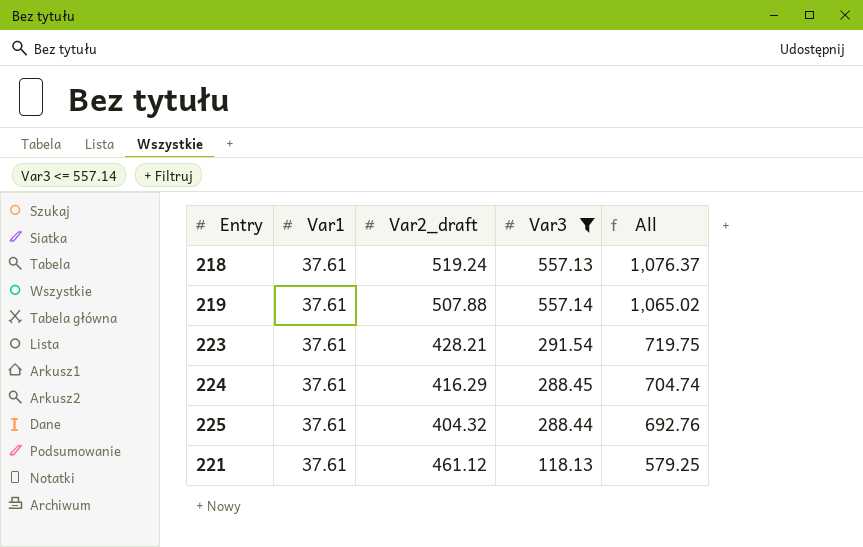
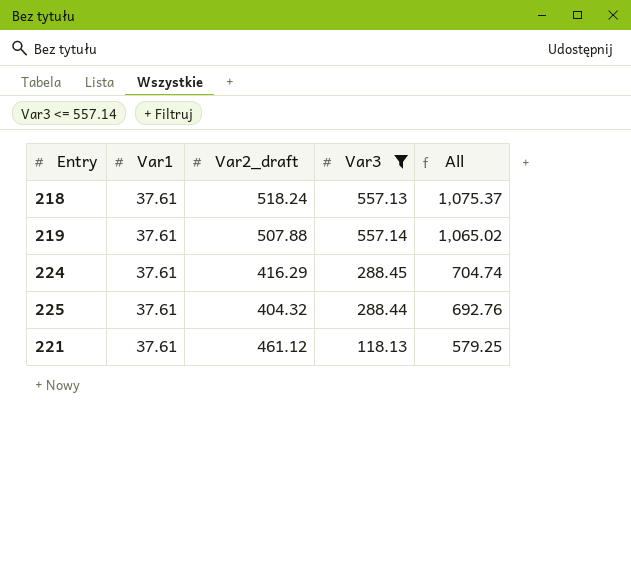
row 223: 37.61 | 428.21 | 291.54 | 719.75 -> none
218 | Var2_draft: 519.24 -> 518.24
218 | All: 1,076.37 -> 1,075.37

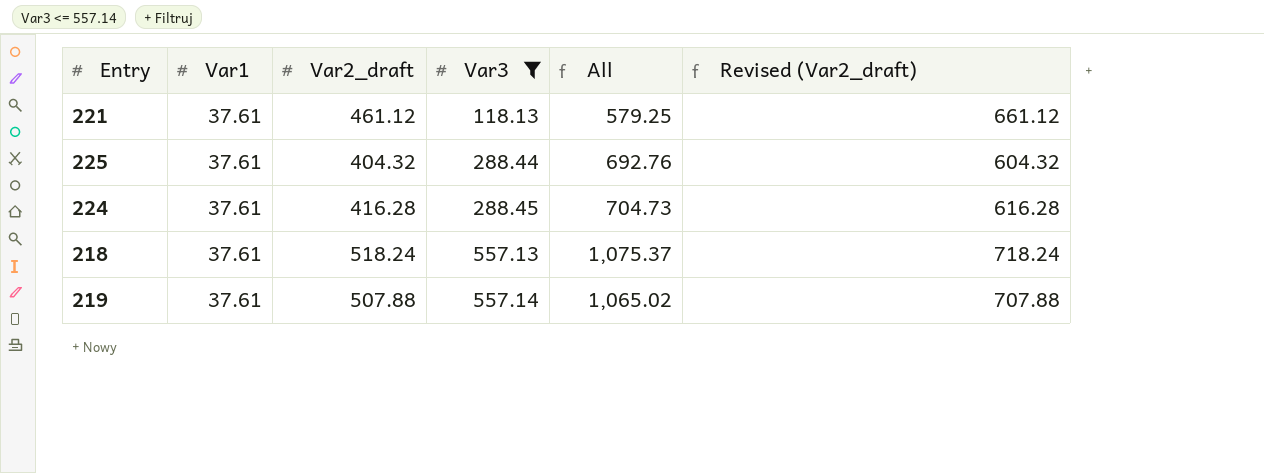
row order: All descending -> Var3 ascending
column Revised (Var2_draft) | formula: none -> [Var2_draft] + 200
224 | Var2_draft: 416.29 -> 416.28
224 | All: 704.74 -> 704.73

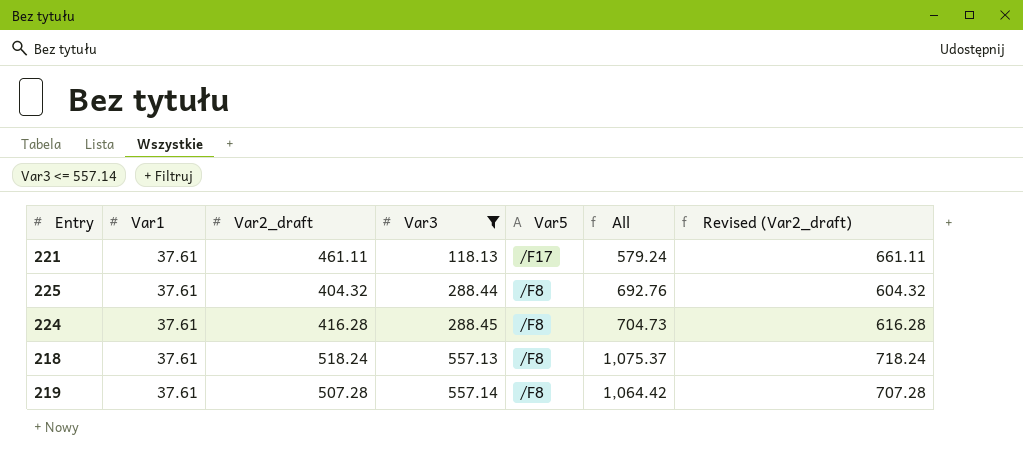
column Var5 | position: none -> 5
221 | Var2_draft: 461.12 -> 461.11
221 | All: 579.25 -> 579.24
221 | Revised (Var2_draft): 661.12 -> 661.11
219 | Var2_draft: 507.88 -> 507.28
219 | All: 1,065.02 -> 1,064.42
219 | Revised (Var2_draft): 707.88 -> 707.28

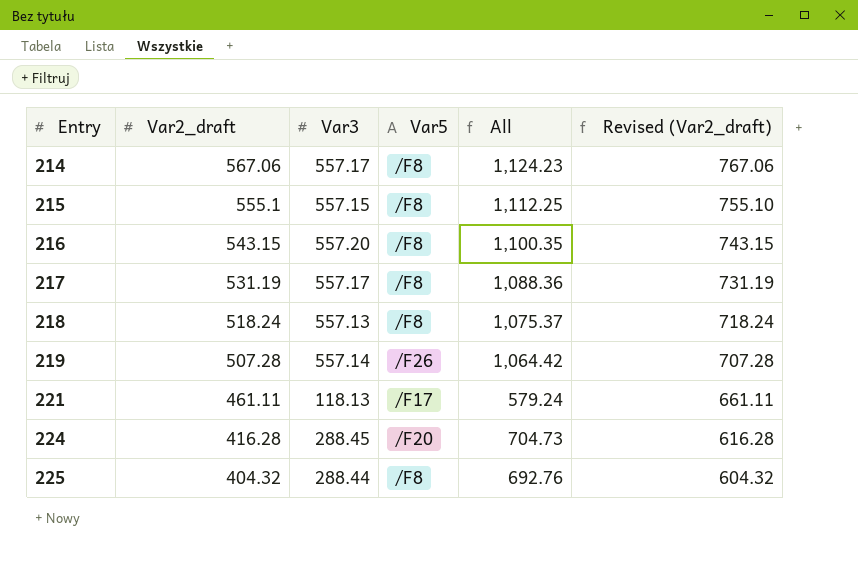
filter: Var3 <= 557.14 -> none
row order: Var3 ascending -> Entry ascending
column Var1 | position: 2 -> none
219 | Var5: /F8 -> /F26
224 | Var5: /F8 -> /F20

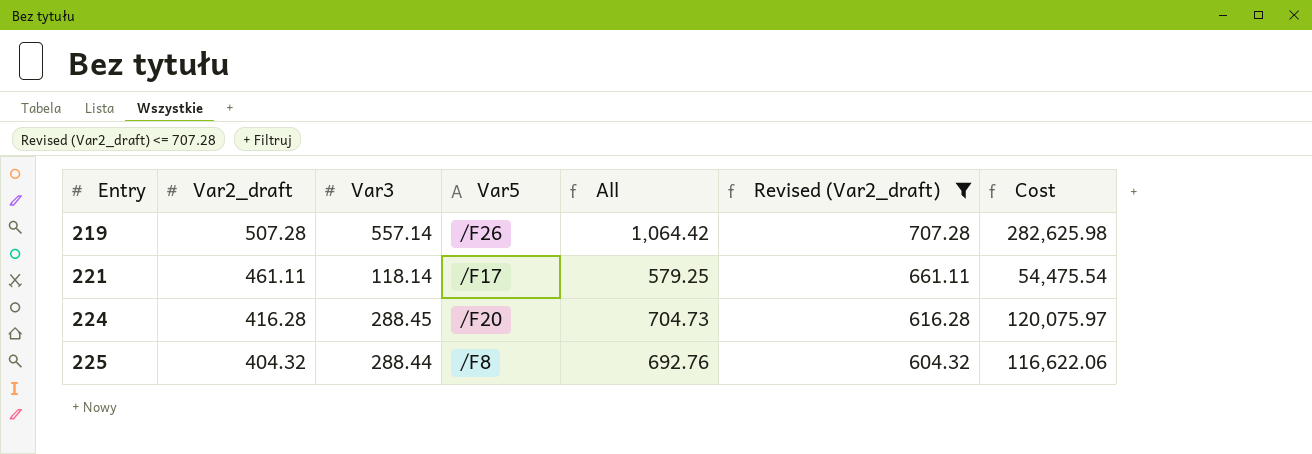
filter: none -> Revised (Var2_draft) <= 707.28
column Cost | formula: none -> [Var2_draft] * [Var3]
221 | Var3: 118.13 -> 118.14
221 | All: 579.24 -> 579.25

